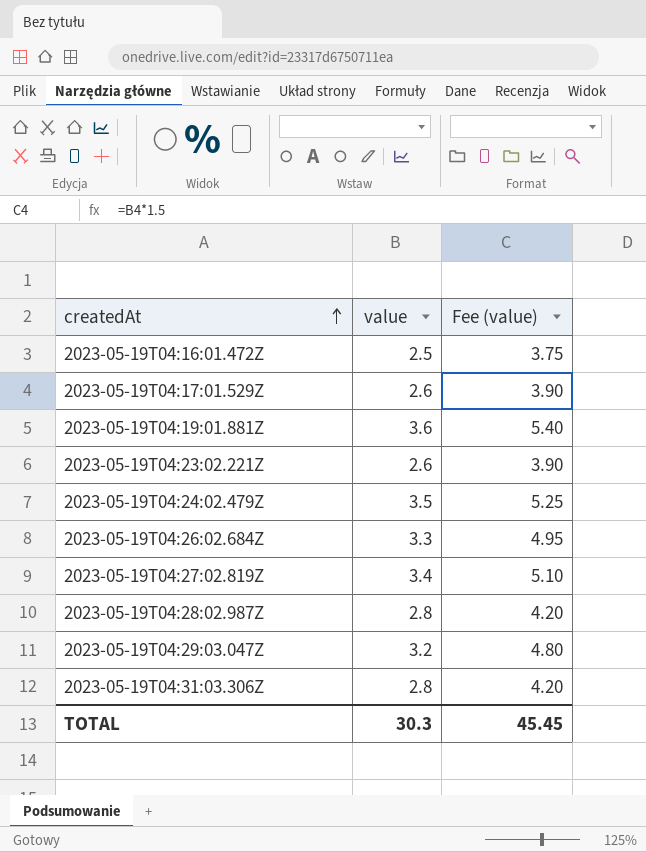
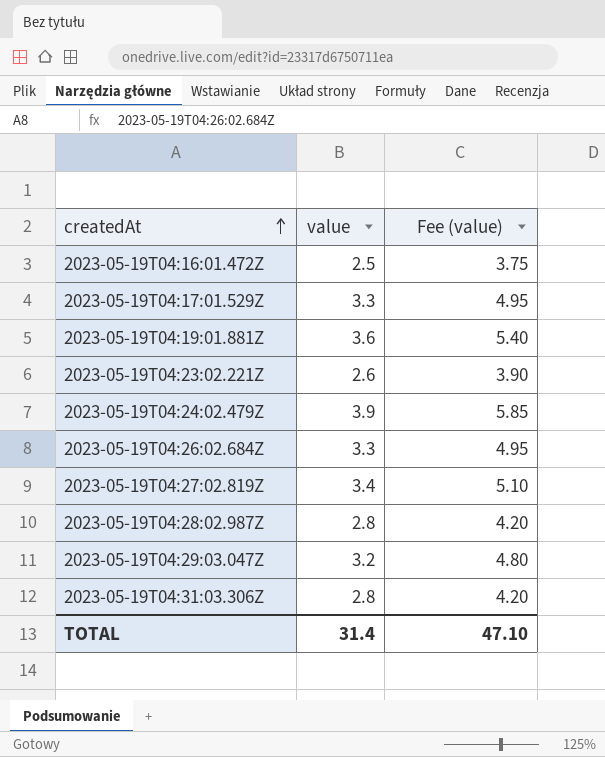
2023-05-19T04:17:01.529Z | value: 2.6 -> 3.3
2023-05-19T04:17:01.529Z | Fee (value): 3.90 -> 4.95
2023-05-19T04:24:02.479Z | value: 3.5 -> 3.9
2023-05-19T04:24:02.479Z | Fee (value): 5.25 -> 5.85
TOTAL | value: 30.3 -> 31.4
TOTAL | Fee (value): 45.45 -> 47.10

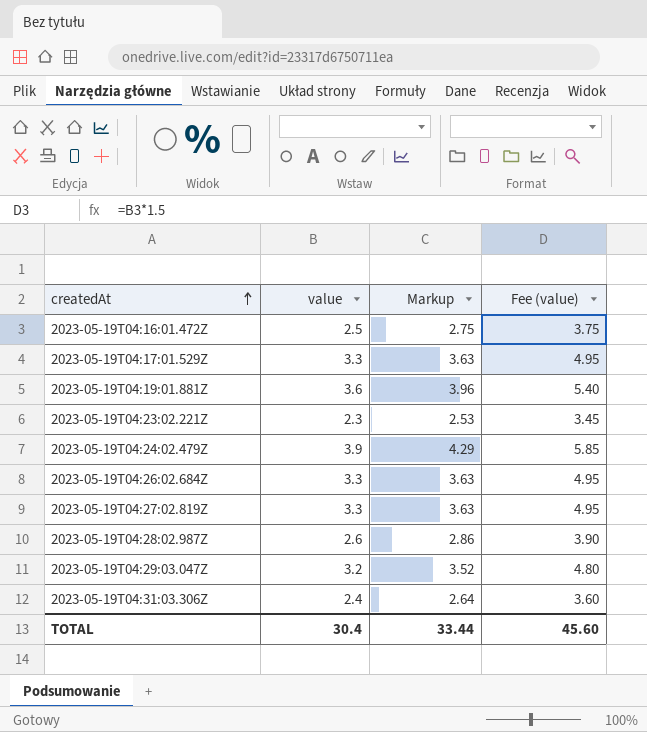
column Markup | formula: none -> [value] * 1.1
2023-05-19T04:23:02.221Z | value: 2.6 -> 2.3
2023-05-19T04:23:02.221Z | Fee (value): 3.90 -> 3.45
2023-05-19T04:27:02.819Z | value: 3.4 -> 3.3
2023-05-19T04:27:02.819Z | Fee (value): 5.10 -> 4.95
2023-05-19T04:28:02.987Z | value: 2.8 -> 2.6
2023-05-19T04:28:02.987Z | Fee (value): 4.20 -> 3.90
2023-05-19T04:31:03.306Z | value: 2.8 -> 2.4
2023-05-19T04:31:03.306Z | Fee (value): 4.20 -> 3.60
TOTAL | value: 31.4 -> 30.4
TOTAL | Fee (value): 47.10 -> 45.60

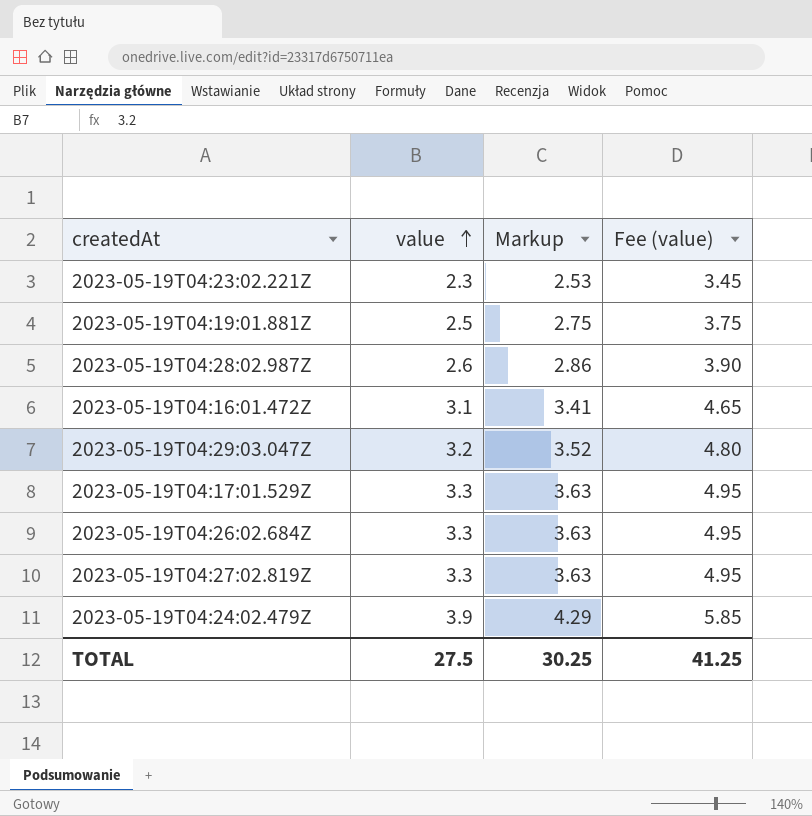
row order: createdAt ascending -> value ascending
row 2023-05-19T04:31:03.306Z: 2.4 | 2.64 | 3.60 -> none
2023-05-19T04:19:01.881Z | value: 3.6 -> 2.5
2023-05-19T04:19:01.881Z | Markup: 3.96 -> 2.75
2023-05-19T04:19:01.881Z | Fee (value): 5.40 -> 3.75
2023-05-19T04:16:01.472Z | value: 2.5 -> 3.1
2023-05-19T04:16:01.472Z | Markup: 2.75 -> 3.41
2023-05-19T04:16:01.472Z | Fee (value): 3.75 -> 4.65
TOTAL | value: 30.4 -> 27.5
TOTAL | Markup: 33.44 -> 30.25
TOTAL | Fee (value): 45.60 -> 41.25

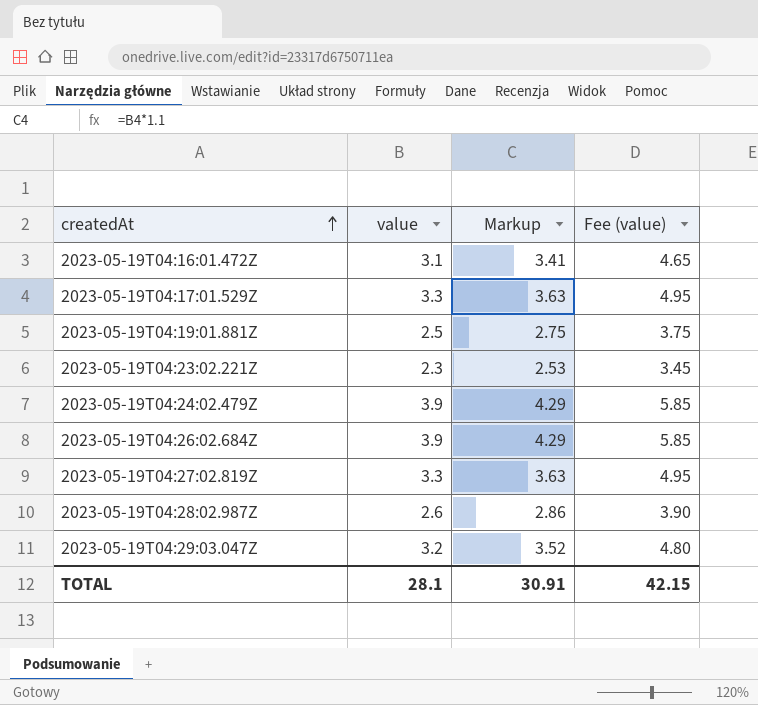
row order: value ascending -> createdAt ascending
2023-05-19T04:26:02.684Z | value: 3.3 -> 3.9
2023-05-19T04:26:02.684Z | Markup: 3.63 -> 4.29
2023-05-19T04:26:02.684Z | Fee (value): 4.95 -> 5.85
TOTAL | value: 27.5 -> 28.1
TOTAL | Markup: 30.25 -> 30.91
TOTAL | Fee (value): 41.25 -> 42.15

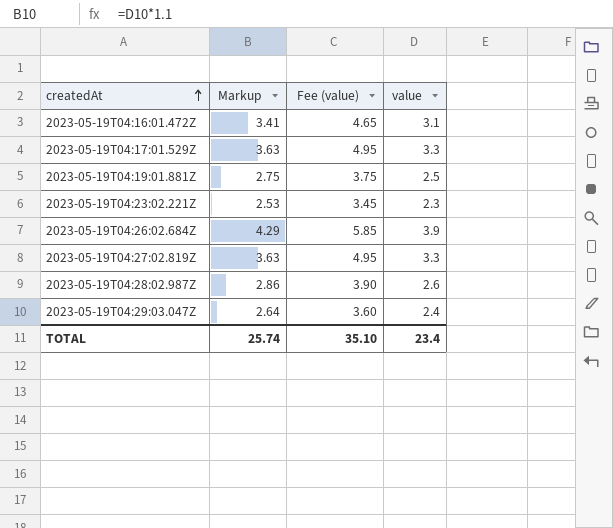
column value | position: 2 -> 4
row 2023-05-19T04:24:02.479Z: 3.9 | 4.29 | 5.85 -> none
2023-05-19T04:29:03.047Z | Markup: 3.52 -> 2.64
2023-05-19T04:29:03.047Z | Fee (value): 4.80 -> 3.60
2023-05-19T04:29:03.047Z | value: 3.2 -> 2.4
TOTAL | Markup: 30.91 -> 25.74
TOTAL | Fee (value): 42.15 -> 35.10
TOTAL | value: 28.1 -> 23.4

